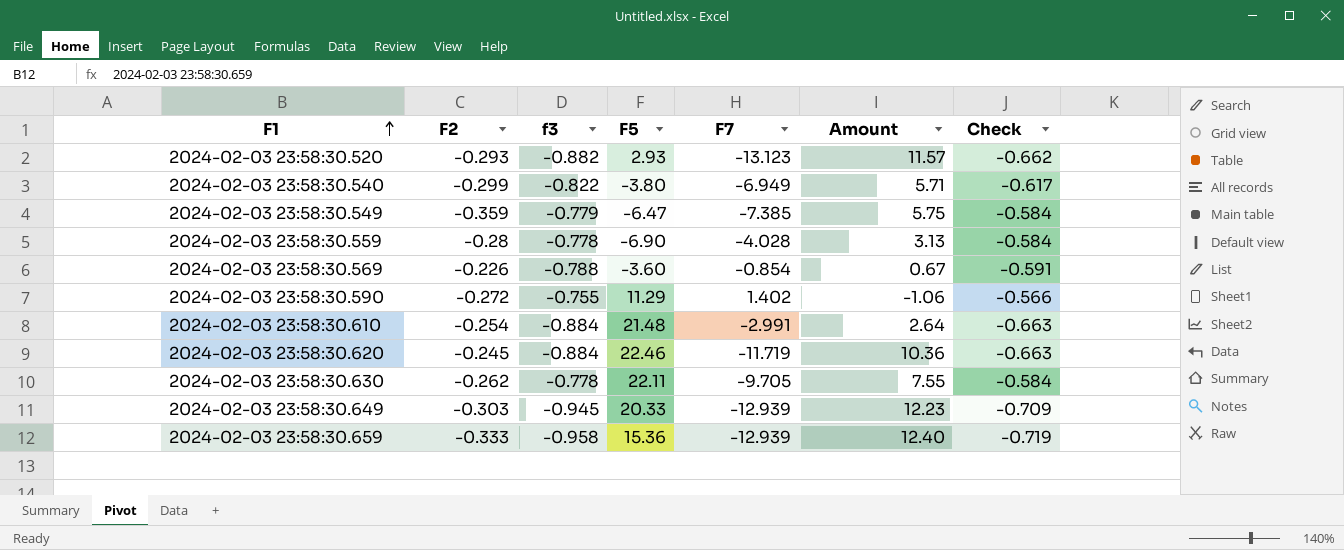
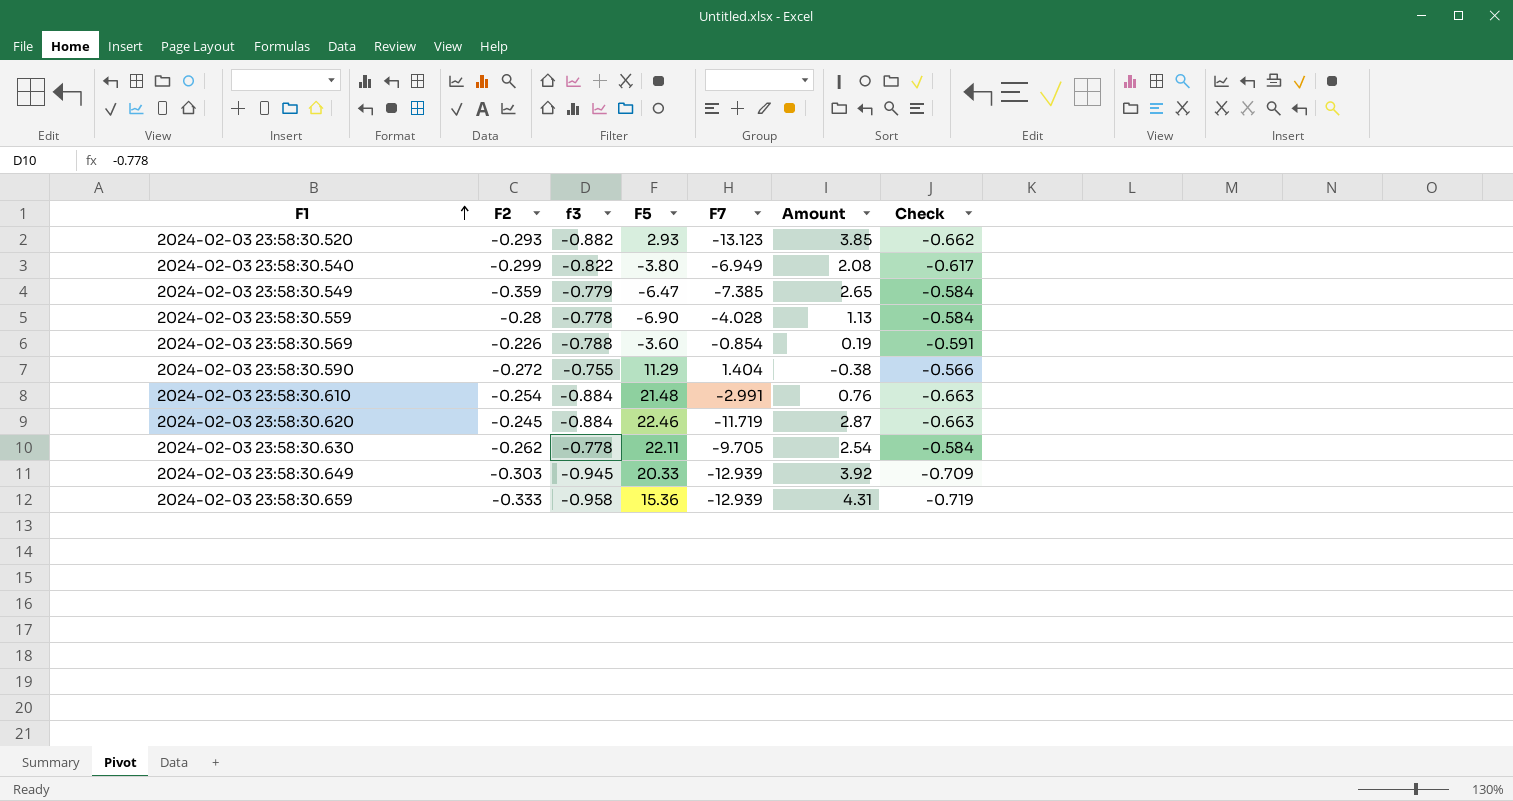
column Amount | formula: [f3] * [F7] -> [F2] * [F7]
2024-02-03 23:58:30.590 | F7: 1.402 -> 1.404

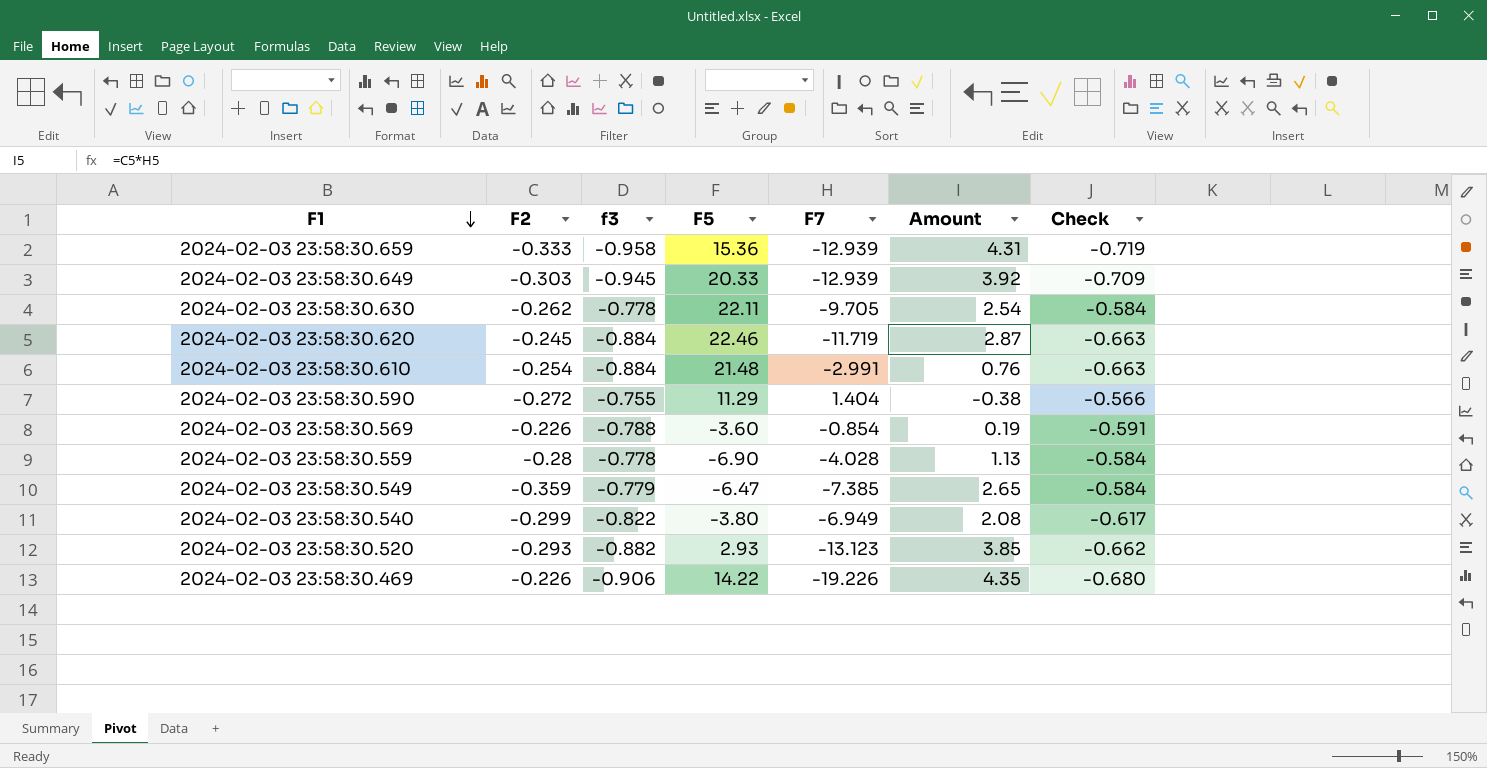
row order: F1 ascending -> F1 descending
row 2024-02-03 23:58:30.469: none -> -0.226 | -0.906 | 14.22 | -19.226 | 4.35 | -0.680

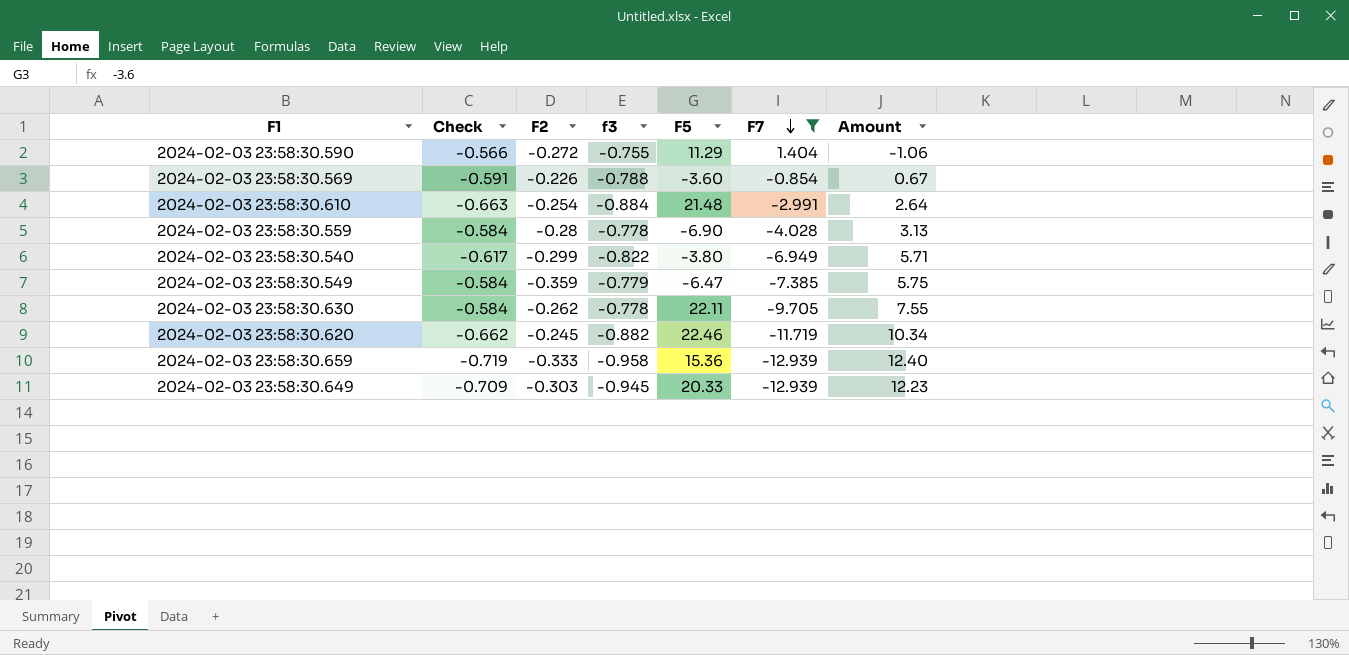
filter: none -> F7 >= -12.939
row order: F1 descending -> F7 descending
column Check | position: 7 -> 2
column Amount | formula: [F2] * [F7] -> [f3] * [F7]
2024-02-03 23:58:30.620 | Check: -0.663 -> -0.662
2024-02-03 23:58:30.620 | f3: -0.884 -> -0.882

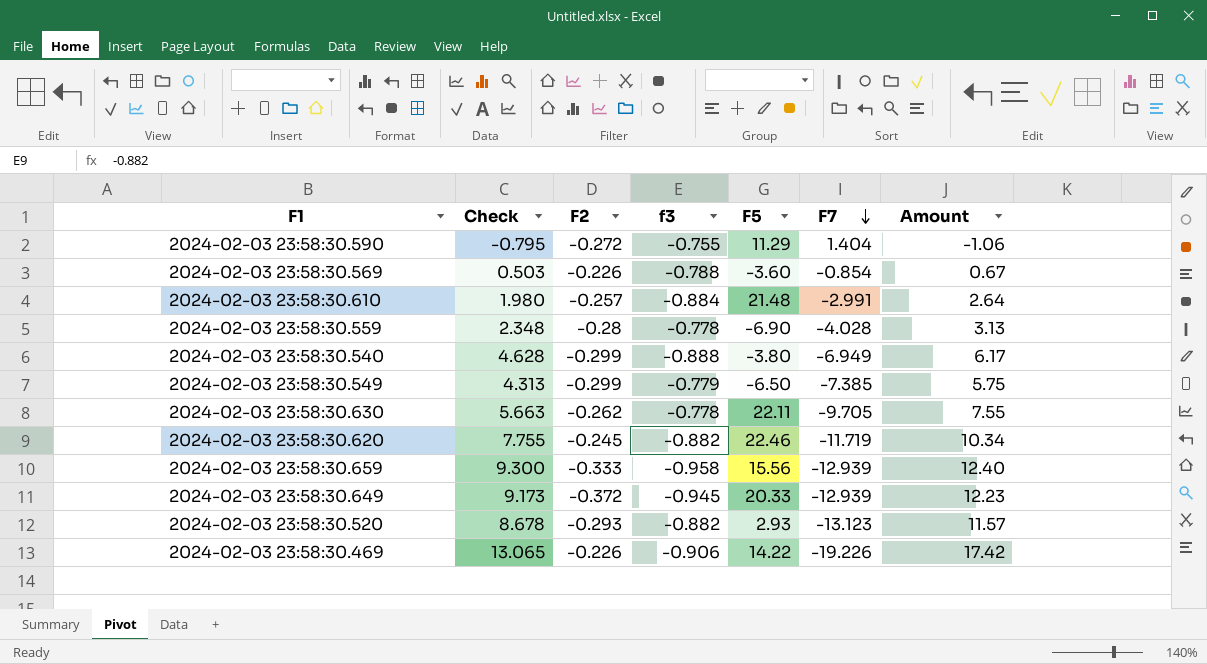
filter: F7 >= -12.939 -> none
column Check | formula: [f3] * 0.75 -> [Amount] * 0.75
2024-02-03 23:58:30.610 | F2: -0.254 -> -0.257
2024-02-03 23:58:30.540 | f3: -0.822 -> -0.888
2024-02-03 23:58:30.540 | Amount: 5.71 -> 6.17
2024-02-03 23:58:30.549 | F2: -0.359 -> -0.299
2024-02-03 23:58:30.549 | F5: -6.47 -> -6.50
2024-02-03 23:58:30.659 | F5: 15.36 -> 15.56
2024-02-03 23:58:30.649 | F2: -0.303 -> -0.372

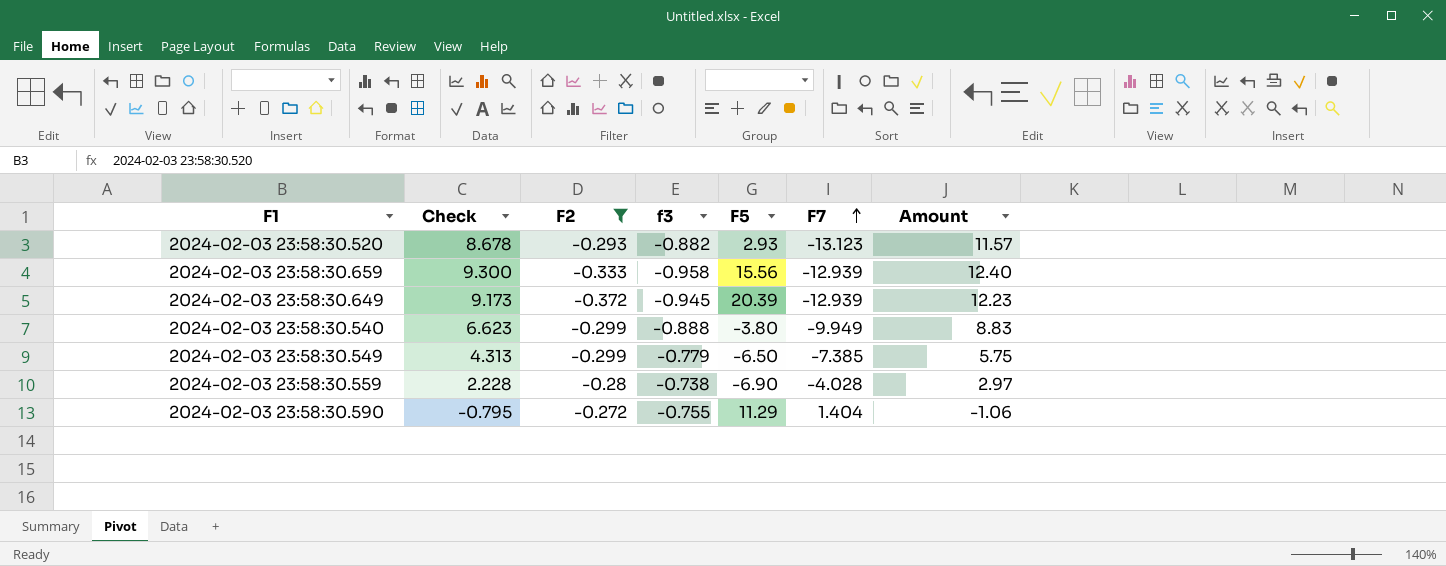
filter: none -> F2 <= -0.272
row order: F7 descending -> F7 ascending
2024-02-03 23:58:30.649 | F5: 20.33 -> 20.39
2024-02-03 23:58:30.540 | Check: 4.628 -> 6.623
2024-02-03 23:58:30.540 | F7: -6.949 -> -9.949
2024-02-03 23:58:30.540 | Amount: 6.17 -> 8.83
2024-02-03 23:58:30.559 | Check: 2.348 -> 2.228
2024-02-03 23:58:30.559 | f3: -0.778 -> -0.738
2024-02-03 23:58:30.559 | Amount: 3.13 -> 2.97

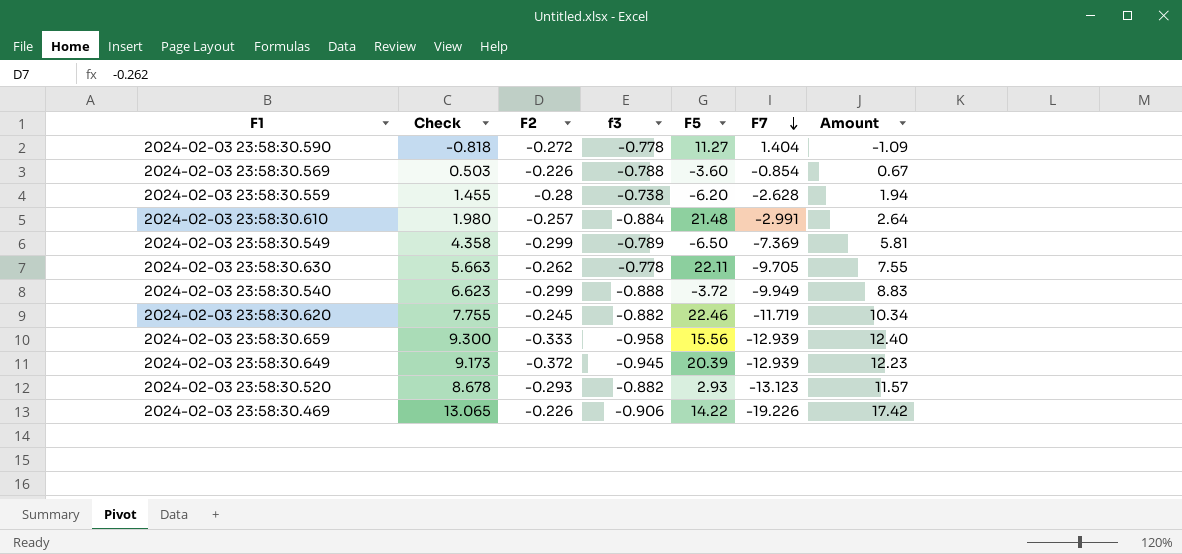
filter: F2 <= -0.272 -> none
row order: F7 ascending -> F7 descending
2024-02-03 23:58:30.590 | Check: -0.795 -> -0.818
2024-02-03 23:58:30.590 | f3: -0.755 -> -0.778
2024-02-03 23:58:30.590 | F5: 11.29 -> 11.27
2024-02-03 23:58:30.590 | Amount: -1.06 -> -1.09
2024-02-03 23:58:30.559 | Check: 2.228 -> 1.455
2024-02-03 23:58:30.559 | F5: -6.90 -> -6.20
2024-02-03 23:58:30.559 | F7: -4.028 -> -2.628
2024-02-03 23:58:30.559 | Amount: 2.97 -> 1.94
2024-02-03 23:58:30.549 | Check: 4.313 -> 4.358
2024-02-03 23:58:30.549 | f3: -0.779 -> -0.789
2024-02-03 23:58:30.549 | F7: -7.385 -> -7.369
2024-02-03 23:58:30.549 | Amount: 5.75 -> 5.81
2024-02-03 23:58:30.540 | F5: -3.80 -> -3.72

